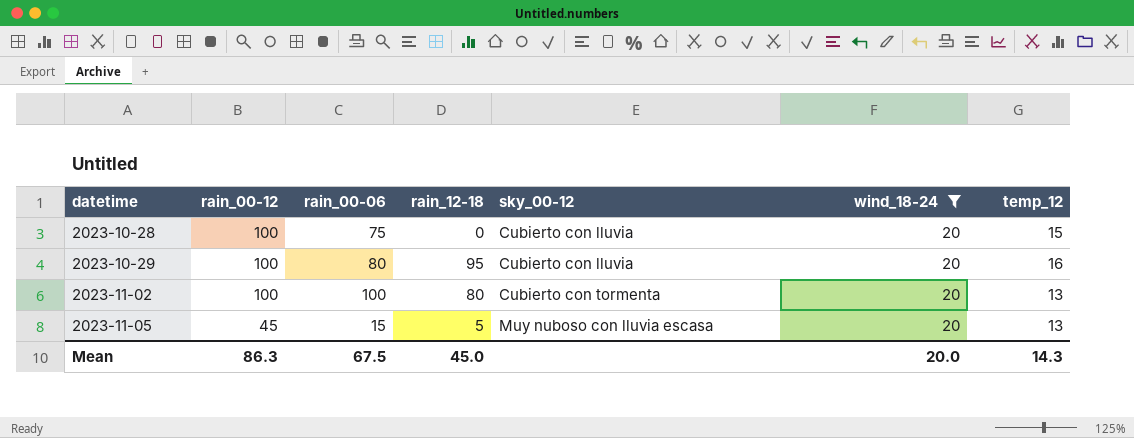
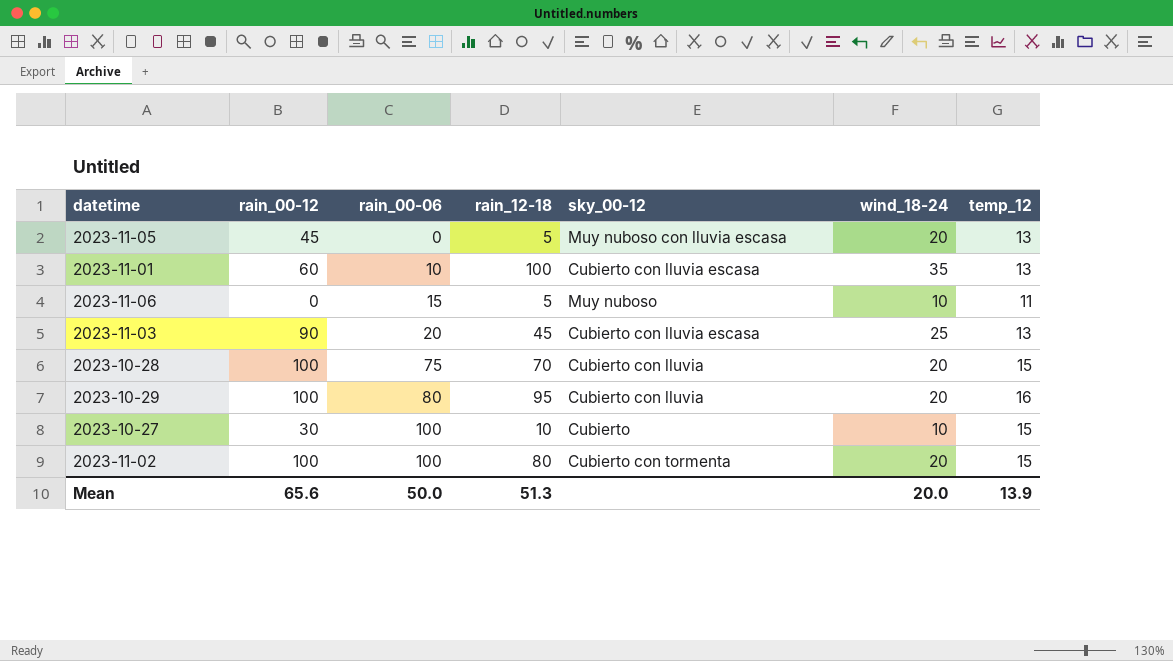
filter: wind_18-24 = 20 -> none
row order: datetime ascending -> rain_00-06 ascending
2023-11-05 | rain_00-06: 15 -> 0
2023-10-28 | rain_12-18: 0 -> 70
2023-11-02 | temp_12: 13 -> 15
Mean | rain_00-12: 86.3 -> 65.6
Mean | rain_00-06: 67.5 -> 50.0
Mean | rain_12-18: 45.0 -> 51.3
Mean | temp_12: 14.3 -> 13.9

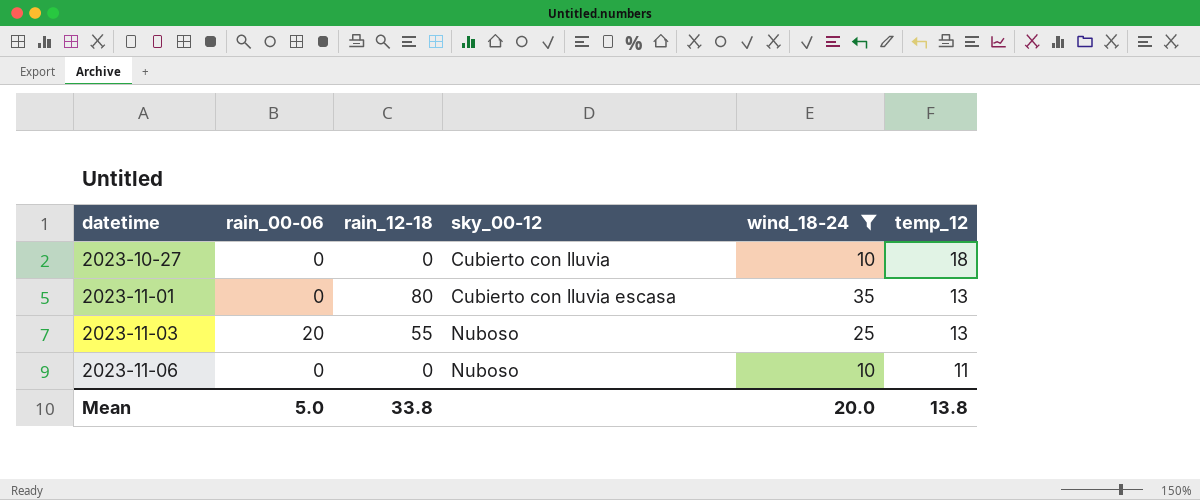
filter: none -> wind_18-24 != 20
row order: rain_00-06 ascending -> datetime ascending
column rain_00-12 | position: 2 -> none
2023-10-27 | rain_00-06: 100 -> 0
2023-10-27 | rain_12-18: 10 -> 0
2023-10-27 | sky_00-12: Cubierto -> Cubierto con lluvia
2023-10-27 | temp_12: 15 -> 18
2023-11-01 | rain_00-06: 10 -> 0
2023-11-01 | rain_12-18: 100 -> 80
2023-11-03 | rain_12-18: 45 -> 55
2023-11-03 | sky_00-12: Cubierto con lluvia escasa -> Nuboso
2023-11-06 | rain_00-06: 15 -> 0
2023-11-06 | rain_12-18: 5 -> 0
2023-11-06 | sky_00-12: Muy nuboso -> Nuboso
Mean | rain_00-06: 50.0 -> 5.0
Mean | rain_12-18: 51.3 -> 33.8
Mean | temp_12: 13.9 -> 13.8

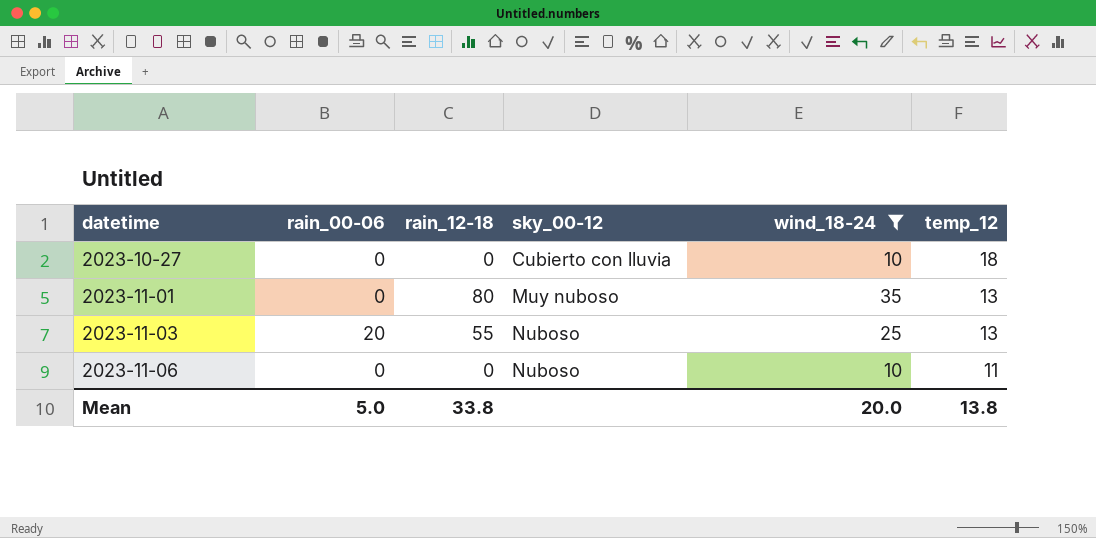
2023-11-01 | sky_00-12: Cubierto con lluvia escasa -> Muy nuboso

